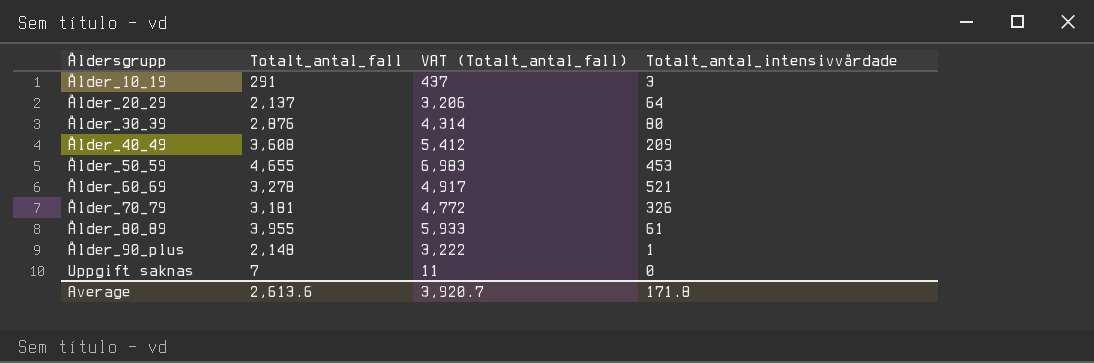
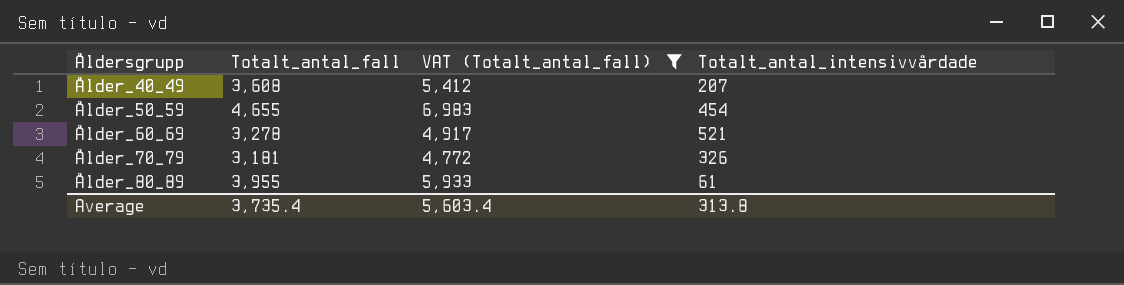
filter: none -> VAT (Totalt_antal_fall) >= 4,772
Ålder_40_49 | Totalt_antal_intensivvårdade: 209 -> 207
Ålder_50_59 | Totalt_antal_intensivvårdade: 453 -> 454
Average | Totalt_antal_fall: 2,613.6 -> 3,735.4
Average | VAT (Totalt_antal_fall): 3,920.7 -> 5,603.4
Average | Totalt_antal_intensivvårdade: 171.8 -> 313.8

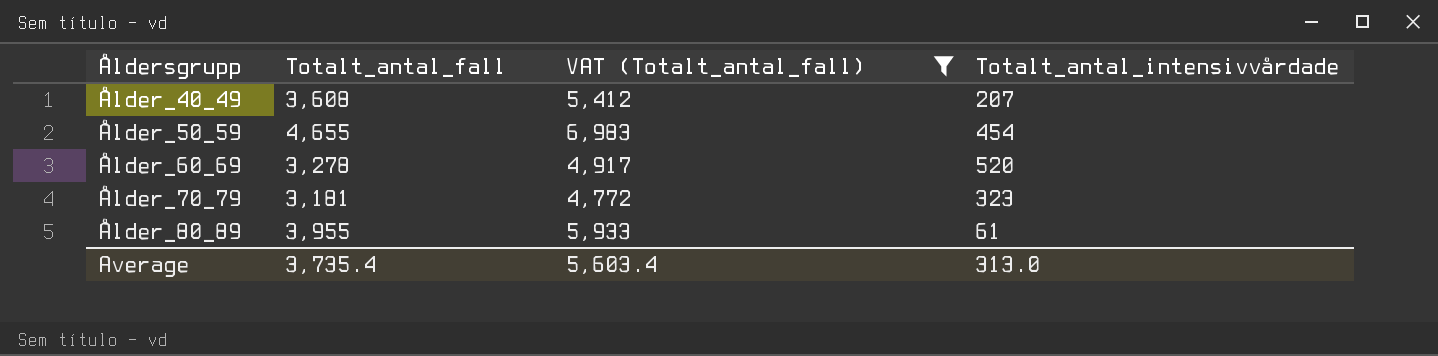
Ålder_60_69 | Totalt_antal_intensivvårdade: 521 -> 520
Ålder_70_79 | Totalt_antal_intensivvårdade: 326 -> 323
Average | Totalt_antal_intensivvårdade: 313.8 -> 313.0

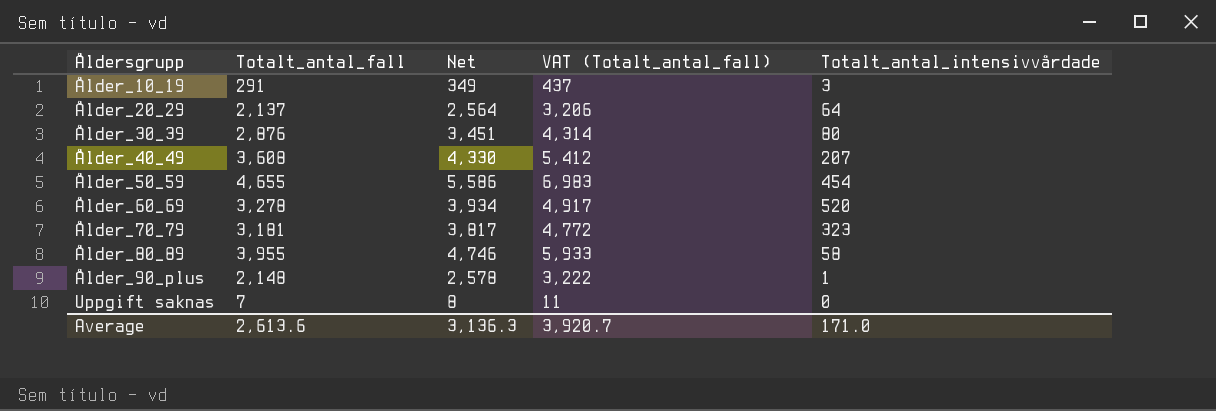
filter: VAT (Totalt_antal_fall) >= 4,772 -> none
column Net | formula: none -> [Totalt_antal_fall] * 1.2
Ålder_80_89 | Totalt_antal_intensivvårdade: 61 -> 58
Average | Totalt_antal_fall: 3,735.4 -> 2,613.6
Average | VAT (Totalt_antal_fall): 5,603.4 -> 3,920.7
Average | Totalt_antal_intensivvårdade: 313.0 -> 171.0

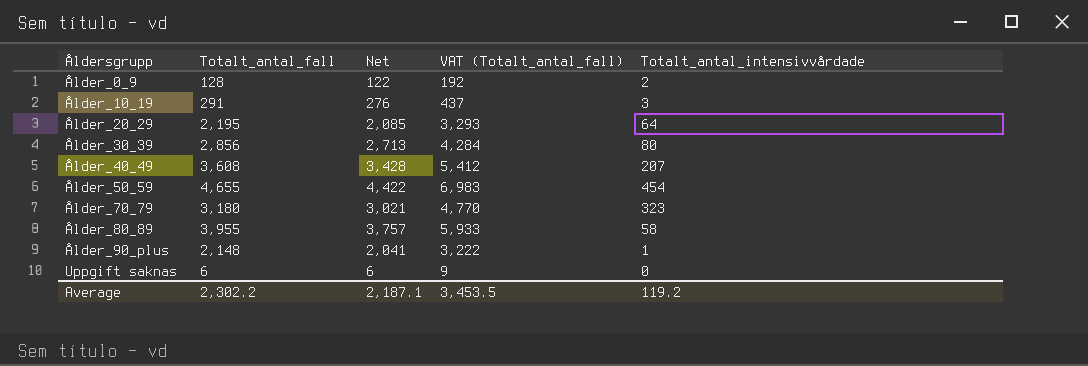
column Net | formula: [Totalt_antal_fall] * 1.2 -> [Totalt_antal_fall] * 0.95
row Ålder_60_69: 3,278 | 3,934 | 4,917 | 520 -> none
row Ålder_0_9: none -> 128 | 122 | 192 | 2
Ålder_20_29 | Totalt_antal_fall: 2,137 -> 2,195
Ålder_20_29 | VAT (Totalt_antal_fall): 3,206 -> 3,293
Ålder_30_39 | Totalt_antal_fall: 2,876 -> 2,856
Ålder_30_39 | VAT (Totalt_antal_fall): 4,314 -> 4,284
Ålder_70_79 | Totalt_antal_fall: 3,181 -> 3,180
Ålder_70_79 | VAT (Totalt_antal_fall): 4,772 -> 4,770
Uppgift saknas | Totalt_antal_fall: 7 -> 6
Uppgift saknas | VAT (Totalt_antal_fall): 11 -> 9
Average | Totalt_antal_fall: 2,613.6 -> 2,302.2
Average | Net: 3,136.3 -> 2,187.1
Average | VAT (Totalt_antal_fall): 3,920.7 -> 3,453.5
Average | Totalt_antal_intensivvårdade: 171.0 -> 119.2

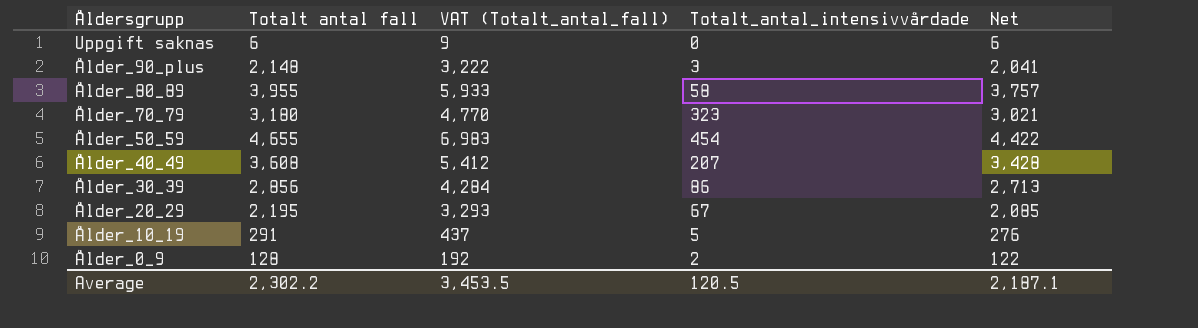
row order: Åldersgrupp ascending -> Åldersgrupp descending
column name: Totalt_antal_fall -> Totalt antal fall
column Net | position: 3 -> 5
Ålder_90_plus | Totalt_antal_intensivvårdade: 1 -> 3
Ålder_30_39 | Totalt_antal_intensivvårdade: 80 -> 86
Ålder_20_29 | Totalt_antal_intensivvårdade: 64 -> 67
Ålder_10_19 | Totalt_antal_intensivvårdade: 3 -> 5
Average | Totalt_antal_intensivvårdade: 119.2 -> 120.5

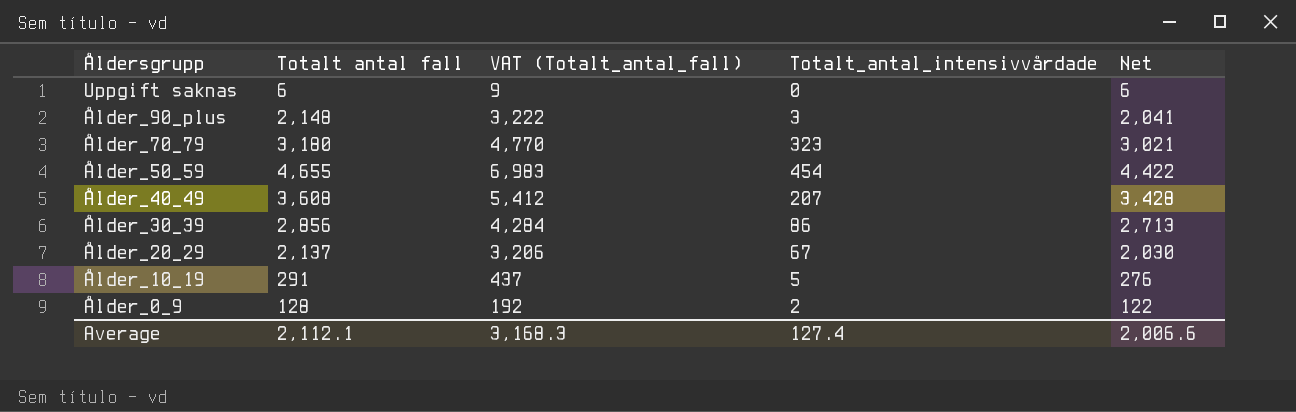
row Ålder_80_89: 3,955 | 5,933 | 58 | 3,757 -> none
Ålder_20_29 | Totalt antal fall: 2,195 -> 2,137
Ålder_20_29 | VAT (Totalt_antal_fall): 3,293 -> 3,206
Ålder_20_29 | Net: 2,085 -> 2,030
Average | Totalt antal fall: 2,302.2 -> 2,112.1
Average | VAT (Totalt_antal_fall): 3,453.5 -> 3,168.3
Average | Totalt_antal_intensivvårdade: 120.5 -> 127.4
Average | Net: 2,187.1 -> 2,006.6

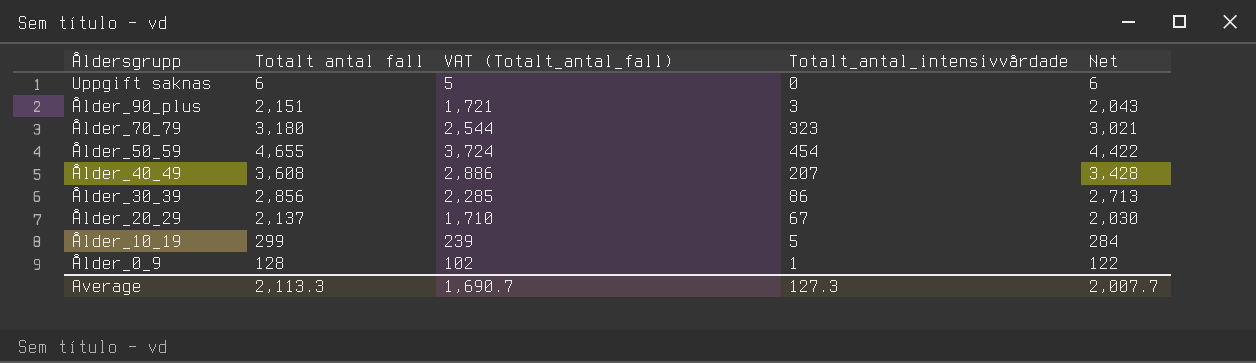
column VAT (Totalt_antal_fall) | formula: [Totalt antal fall] * 1.5 -> [Totalt antal fall] * 0.8
Ålder_90_plus | Totalt antal fall: 2,148 -> 2,151
Ålder_90_plus | Net: 2,041 -> 2,043
Ålder_10_19 | Totalt antal fall: 291 -> 299
Ålder_10_19 | Net: 276 -> 284
Ålder_0_9 | Totalt_antal_intensivvårdade: 2 -> 1
Average | Totalt antal fall: 2,112.1 -> 2,113.3
Average | VAT (Totalt_antal_fall): 3,168.3 -> 1,690.7
Average | Totalt_antal_intensivvårdade: 127.4 -> 127.3
Average | Net: 2,006.6 -> 2,007.7

